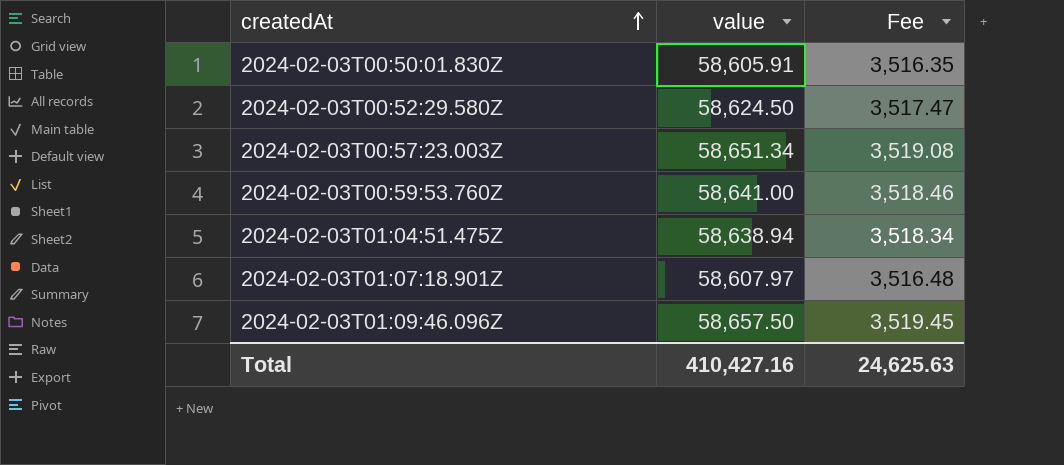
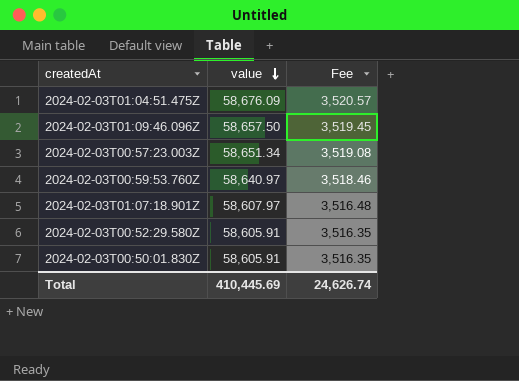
row order: createdAt ascending -> value descending
2024-02-03T01:04:51.475Z | value: 58,638.94 -> 58,676.09
2024-02-03T01:04:51.475Z | Fee: 3,518.34 -> 3,520.57
2024-02-03T00:59:53.760Z | value: 58,641.00 -> 58,640.97
2024-02-03T00:52:29.580Z | value: 58,624.50 -> 58,605.91
2024-02-03T00:52:29.580Z | Fee: 3,517.47 -> 3,516.35
Total | value: 410,427.16 -> 410,445.69
Total | Fee: 24,625.63 -> 24,626.74

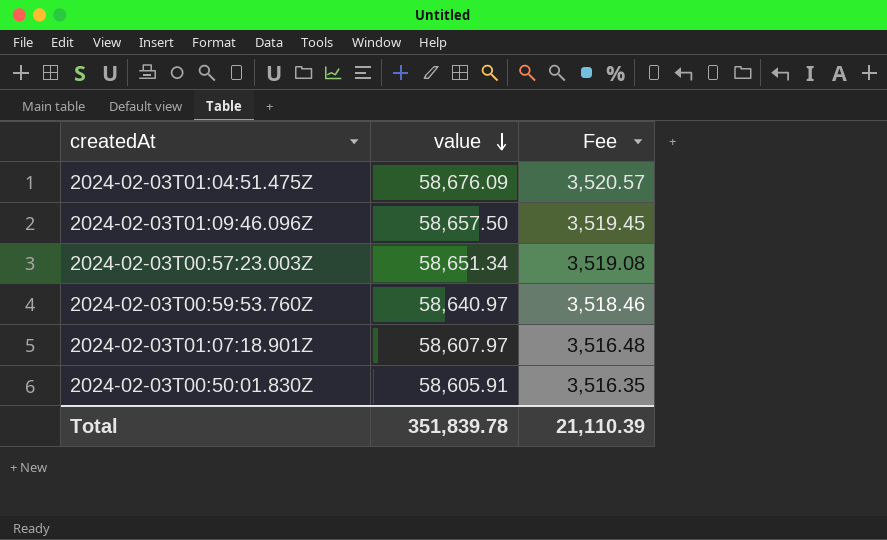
row 2024-02-03T00:52:29.580Z: 58,605.91 | 3,516.35 -> none
Total | value: 410,445.69 -> 351,839.78
Total | Fee: 24,626.74 -> 21,110.39

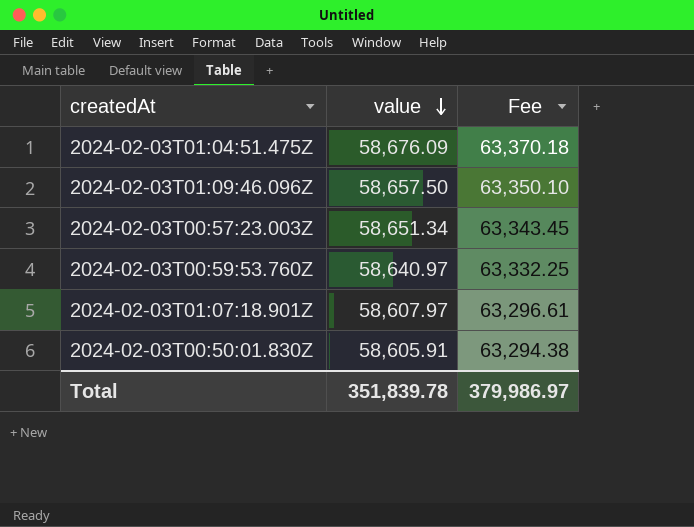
column Fee | formula: [value] * 0.06 -> [value] * 1.08
Total | Fee: 21,110.39 -> 379,986.97

